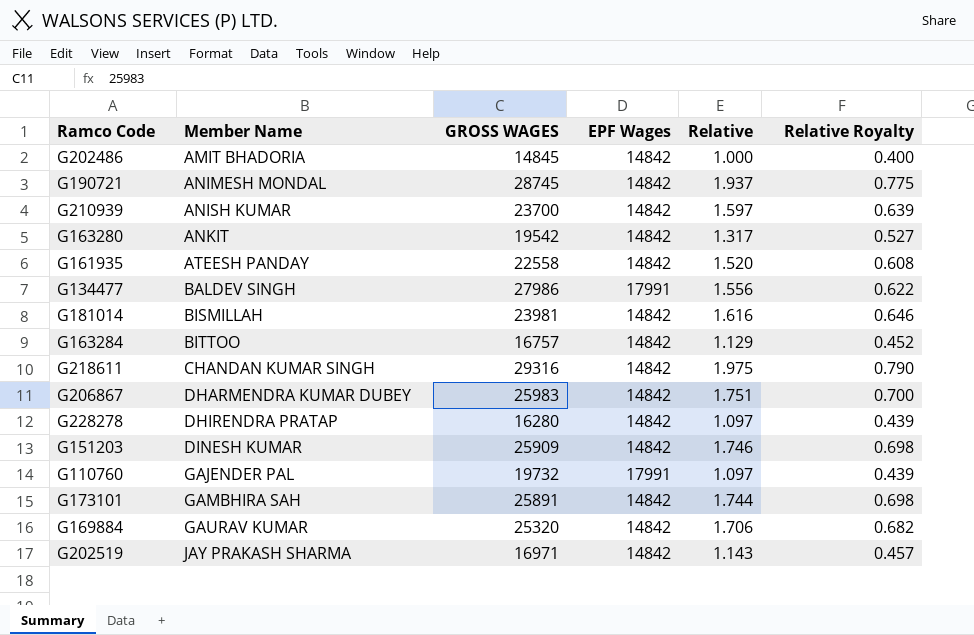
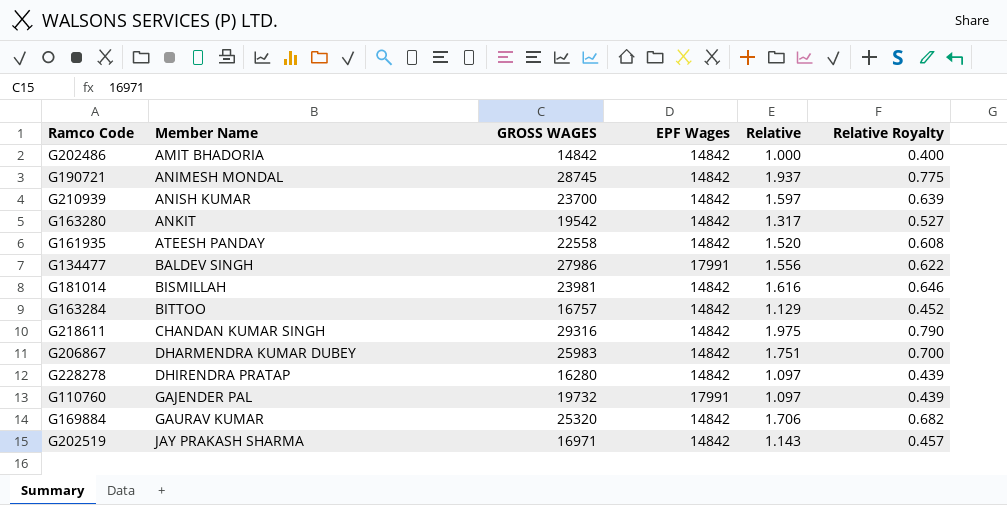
row G151203: DINESH KUMAR | 25909 | 14842 | 1.746 | 0.698 -> none
row G173101: GAMBHIRA SAH | 25891 | 14842 | 1.744 | 0.698 -> none
G202486 | GROSS WAGES: 14845 -> 14842

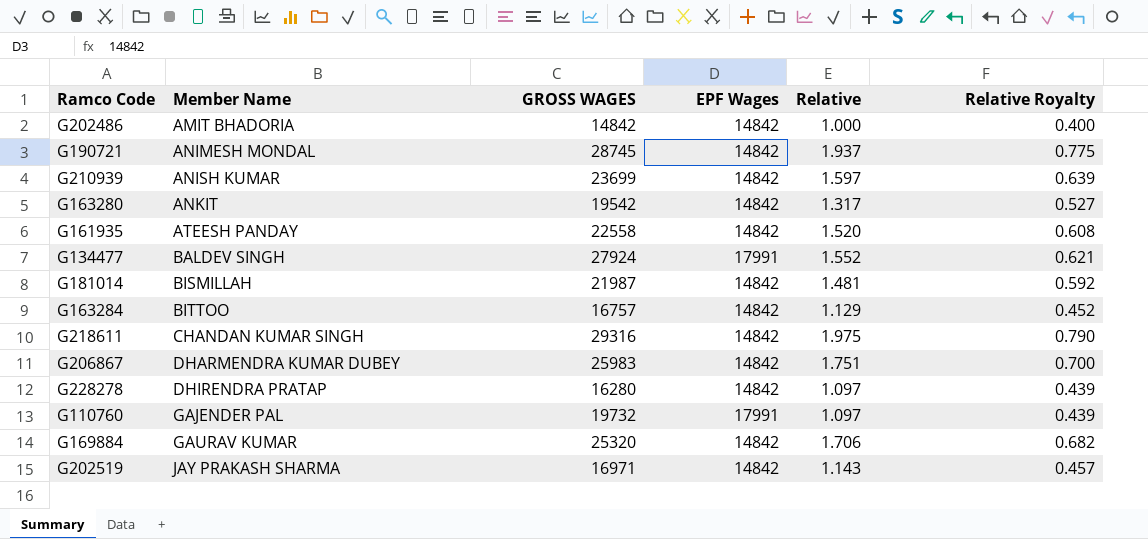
G210939 | GROSS WAGES: 23700 -> 23699
G134477 | GROSS WAGES: 27986 -> 27924
G134477 | Relative: 1.556 -> 1.552
G134477 | Relative Royalty: 0.622 -> 0.621
G181014 | GROSS WAGES: 23981 -> 21987
G181014 | Relative: 1.616 -> 1.481
G181014 | Relative Royalty: 0.646 -> 0.592

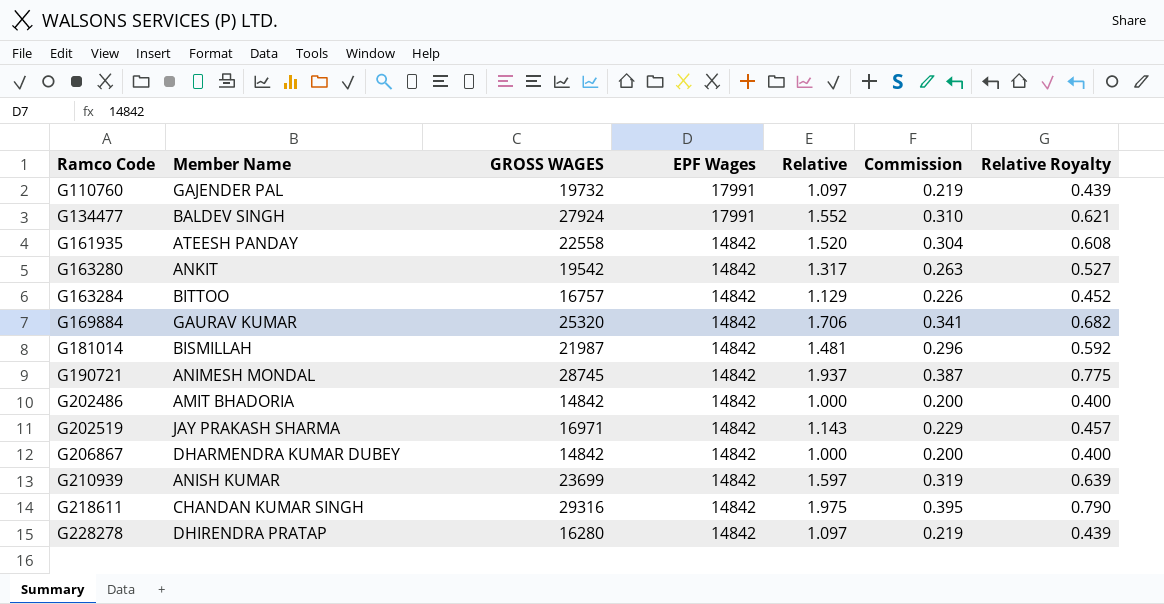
row order: Member Name ascending -> Ramco Code ascending
column Commission | formula: none -> [Relative] * 0.2
G206867 | GROSS WAGES: 25983 -> 14842
G206867 | Relative: 1.751 -> 1.000
G206867 | Relative Royalty: 0.700 -> 0.400

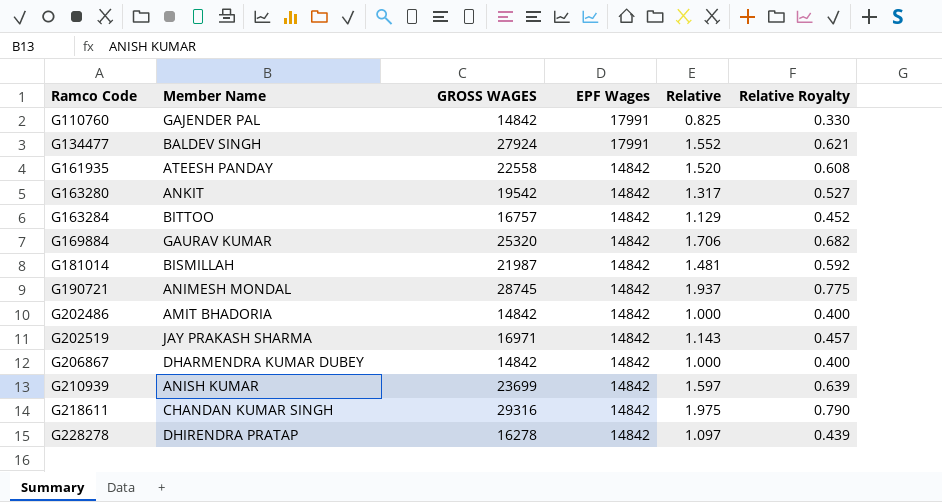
column Commission | formula: [Relative] * 0.2 -> none
G110760 | GROSS WAGES: 19732 -> 14842
G110760 | Relative: 1.097 -> 0.825
G110760 | Relative Royalty: 0.439 -> 0.330
G228278 | GROSS WAGES: 16280 -> 16278

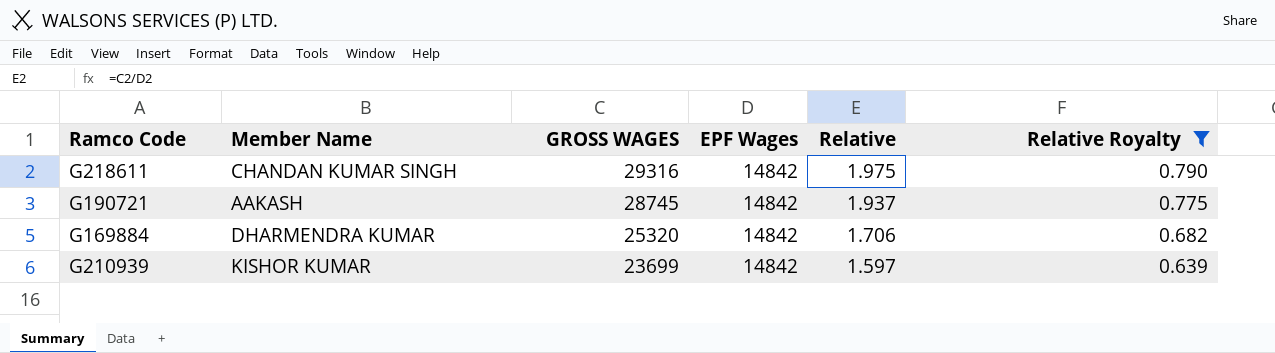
filter: none -> Relative Royalty >= 0.639
row order: Ramco Code ascending -> GROSS WAGES descending
G190721 | Member Name: ANIMESH MONDAL -> AAKASH
G169884 | Member Name: GAURAV KUMAR -> DHARMENDRA KUMAR
G210939 | Member Name: ANISH KUMAR -> KISHOR KUMAR

